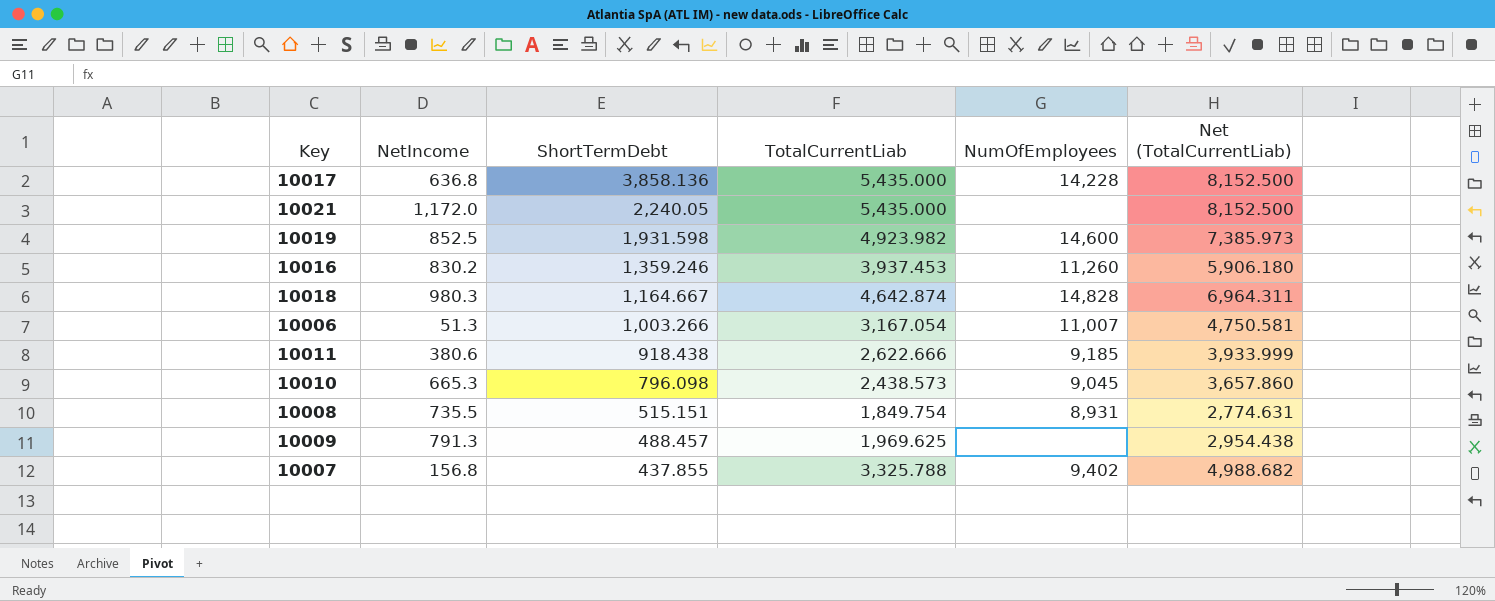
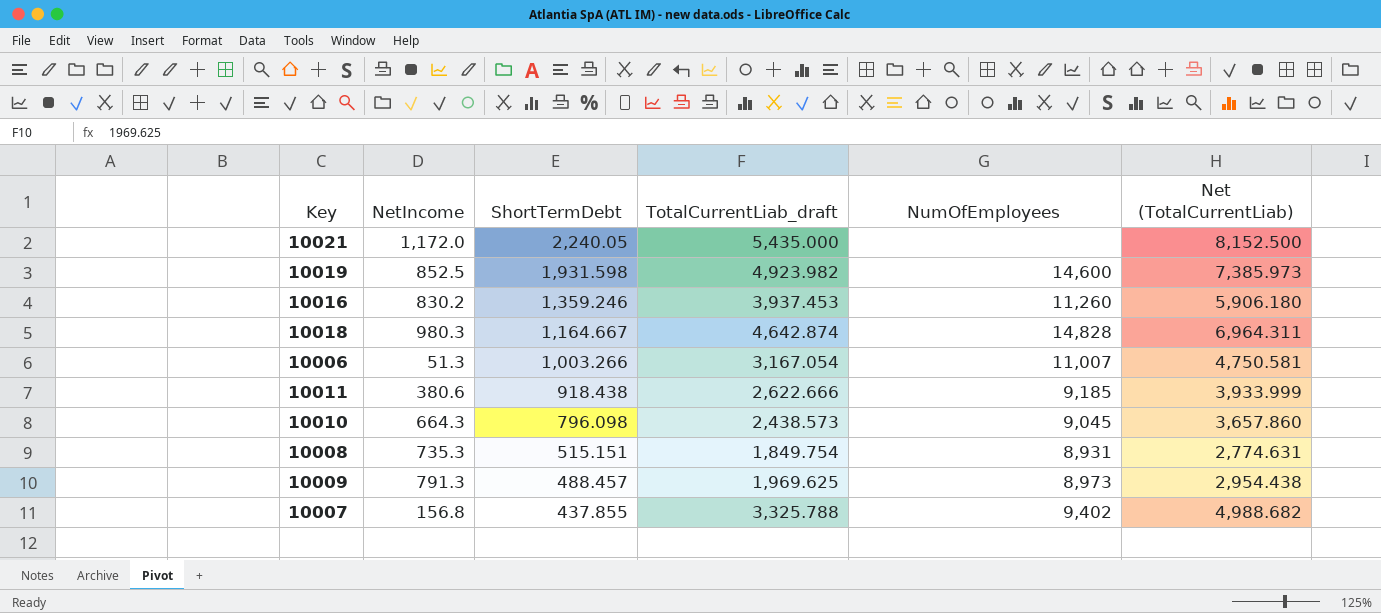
column name: TotalCurrentLiab -> TotalCurrentLiab_draft
row 10017: 636.8 | 3,858.136 | 5,435.000 | 14,228 | 8,152.500 -> none
10010 | NetIncome: 665.3 -> 664.3
10008 | NetIncome: 735.5 -> 735.3
10009 | NumOfEmployees: none -> 8,973

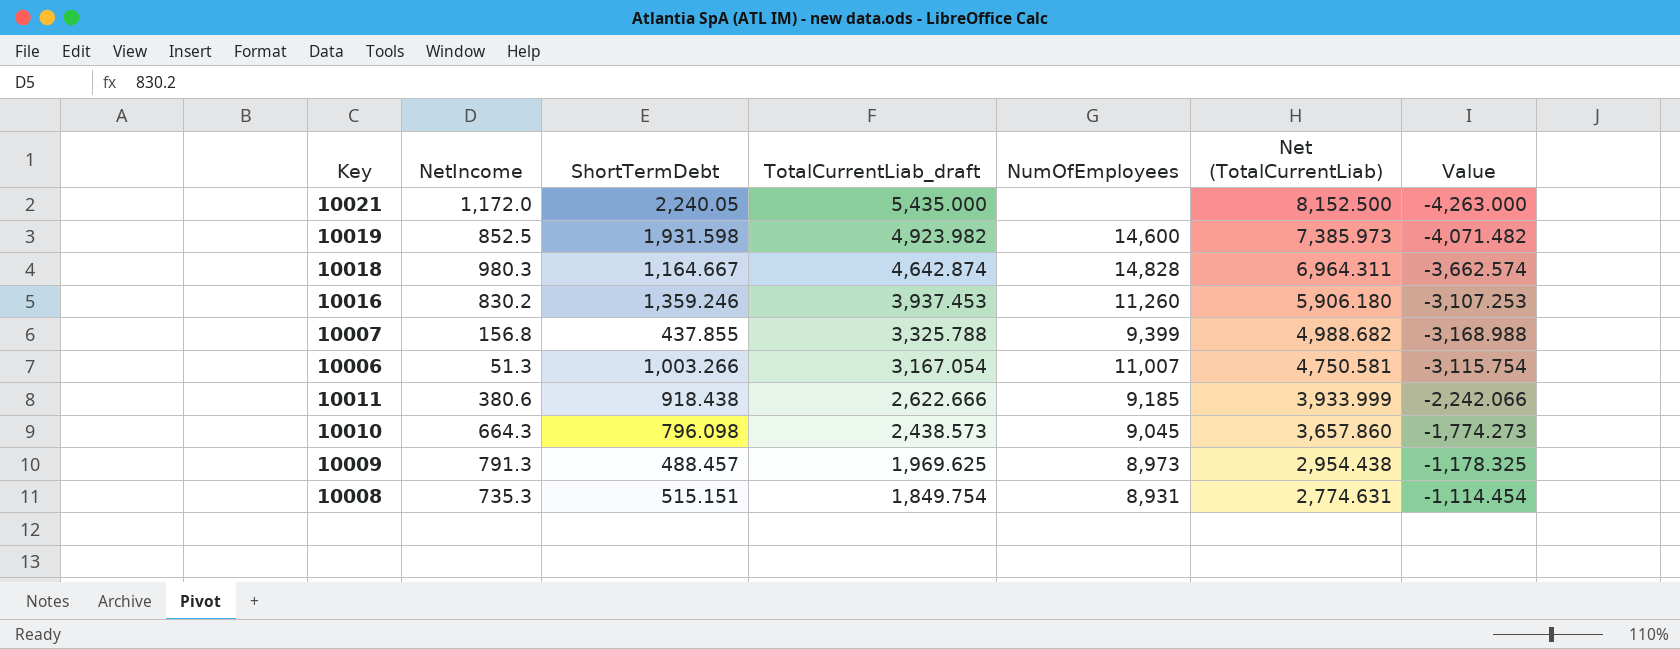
row order: ShortTermDebt descending -> TotalCurrentLiab_draft descending
column Value | formula: none -> [NetIncome] - [TotalCurrentLiab_draft]
10007 | NumOfEmployees: 9,402 -> 9,399

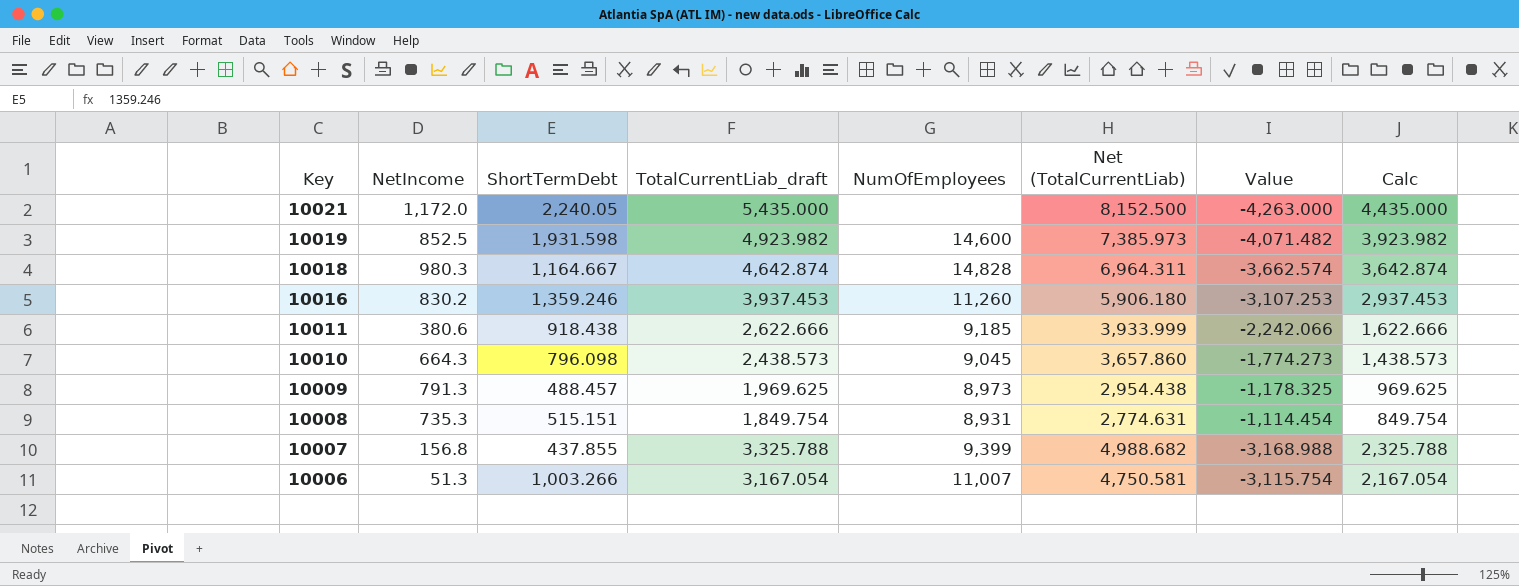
row order: TotalCurrentLiab_draft descending -> Key descending
column Calc | formula: none -> [TotalCurrentLiab_draft] - 1000

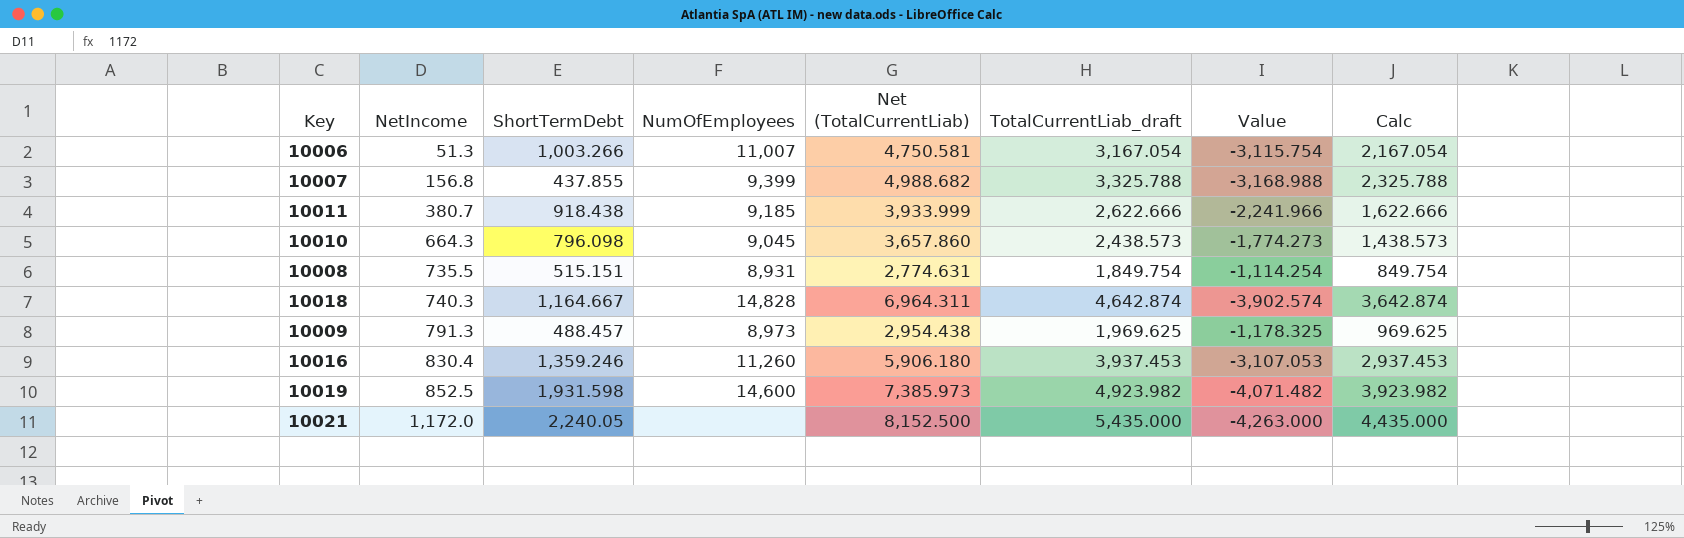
row order: Key descending -> NetIncome ascending
column TotalCurrentLiab_draft | position: 4 -> 6
10011 | NetIncome: 380.6 -> 380.7
10011 | Value: -2,242.066 -> -2,241.966
10008 | NetIncome: 735.3 -> 735.5
10008 | Value: -1,114.454 -> -1,114.254
10018 | NetIncome: 980.3 -> 740.3
10018 | Value: -3,662.574 -> -3,902.574
10016 | NetIncome: 830.2 -> 830.4
10016 | Value: -3,107.253 -> -3,107.053

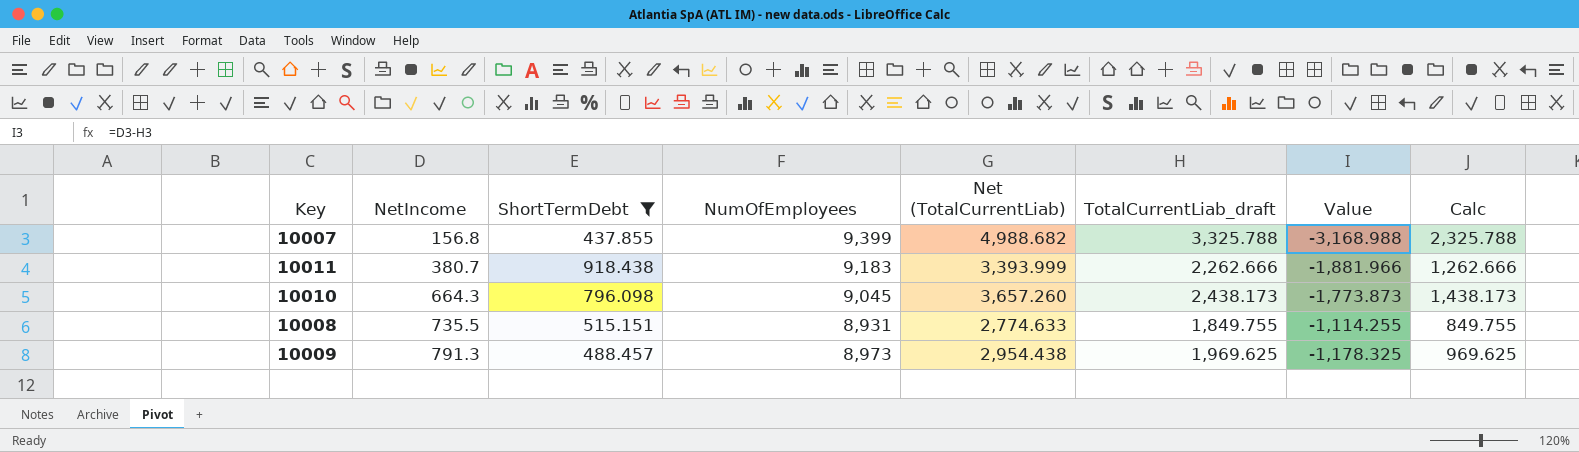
filter: none -> ShortTermDebt <= 918.438
10011 | NumOfEmployees: 9,185 -> 9,183
10011 | Net (TotalCurrentLiab): 3,933.999 -> 3,393.999
10011 | TotalCurrentLiab_draft: 2,622.666 -> 2,262.666
10011 | Value: -2,241.966 -> -1,881.966
10011 | Calc: 1,622.666 -> 1,262.666
10010 | Net (TotalCurrentLiab): 3,657.860 -> 3,657.260
10010 | TotalCurrentLiab_draft: 2,438.573 -> 2,438.173
10010 | Value: -1,774.273 -> -1,773.873
10010 | Calc: 1,438.573 -> 1,438.173
10008 | Net (TotalCurrentLiab): 2,774.631 -> 2,774.633
10008 | TotalCurrentLiab_draft: 1,849.754 -> 1,849.755
10008 | Value: -1,114.254 -> -1,114.255
10008 | Calc: 849.754 -> 849.755

